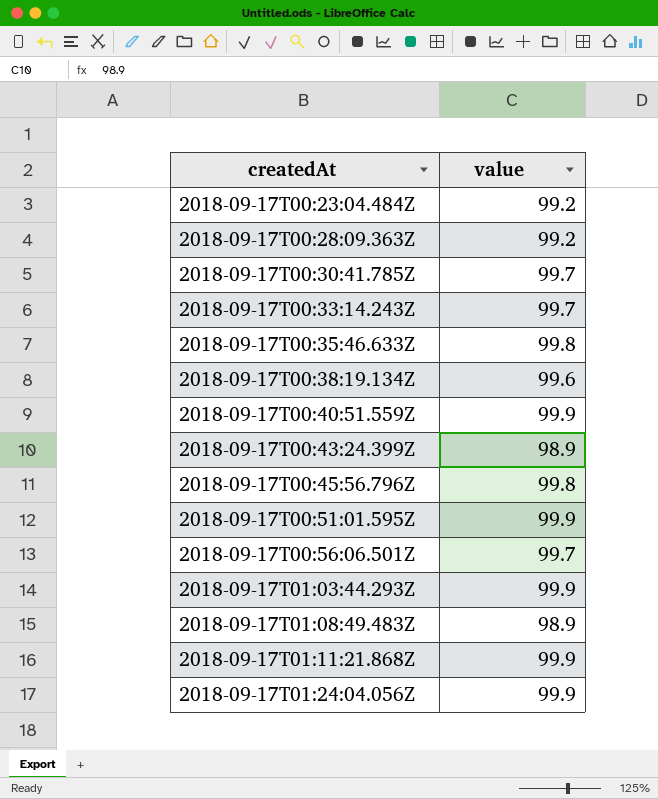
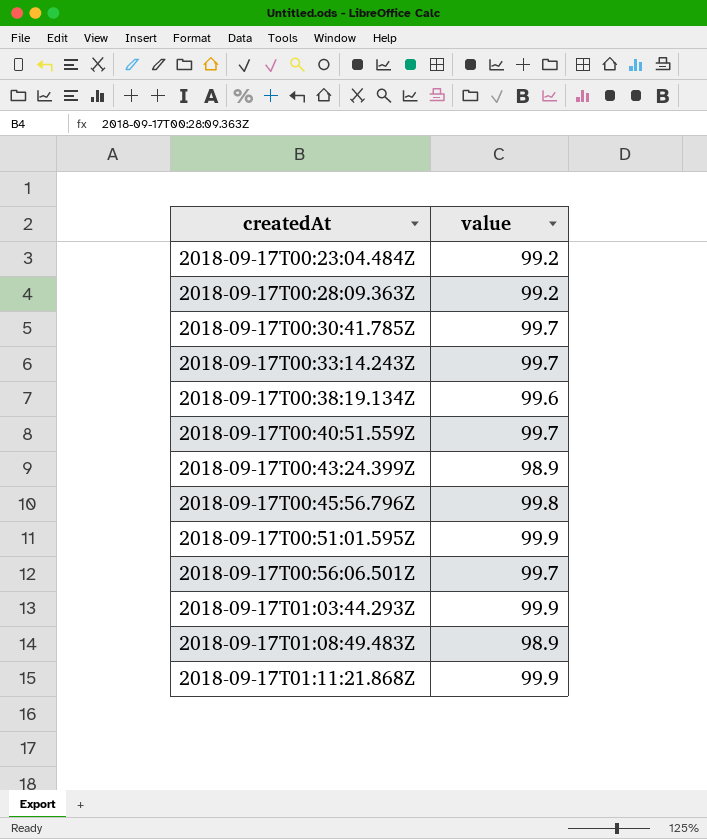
row 2018-09-17T00:35:46.633Z: 99.8 -> none
row 2018-09-17T01:24:04.056Z: 99.9 -> none
2018-09-17T00:40:51.559Z | value: 99.9 -> 99.7

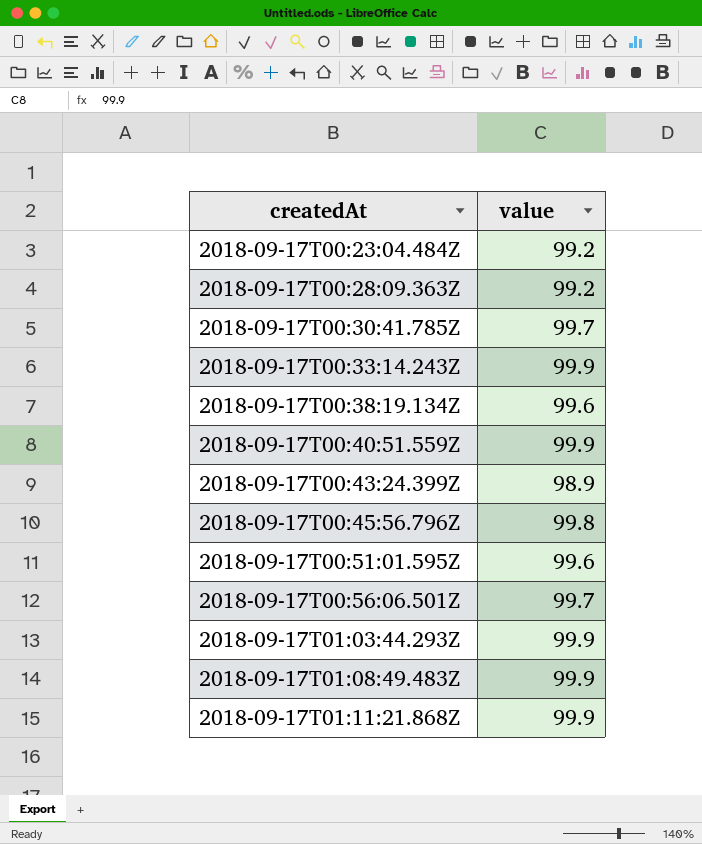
2018-09-17T00:33:14.243Z | value: 99.7 -> 99.9
2018-09-17T00:40:51.559Z | value: 99.7 -> 99.9
2018-09-17T00:51:01.595Z | value: 99.9 -> 99.6
2018-09-17T01:08:49.483Z | value: 98.9 -> 99.9

